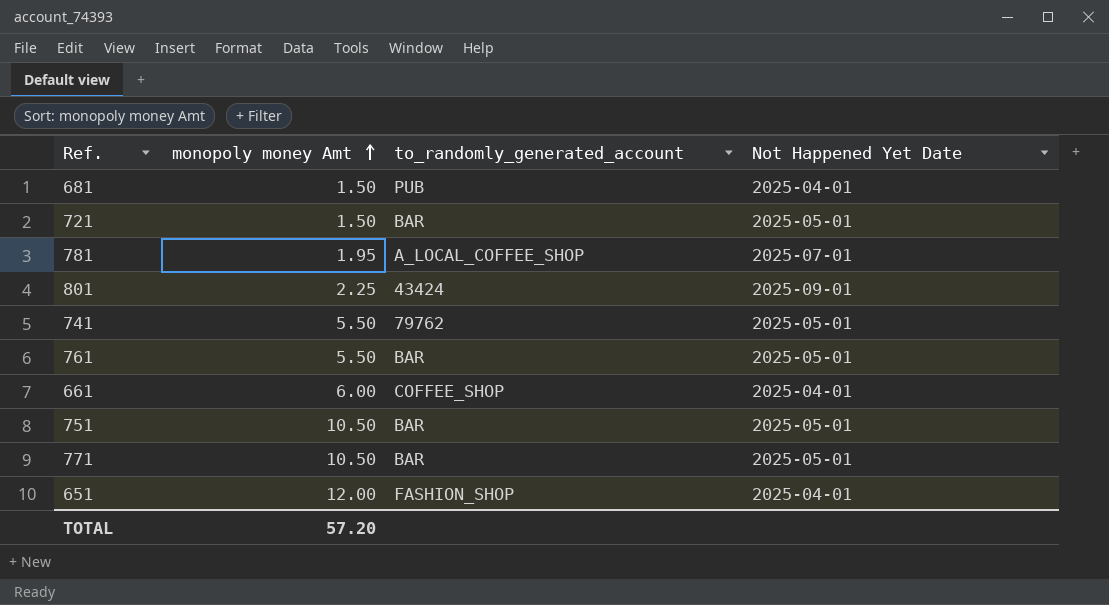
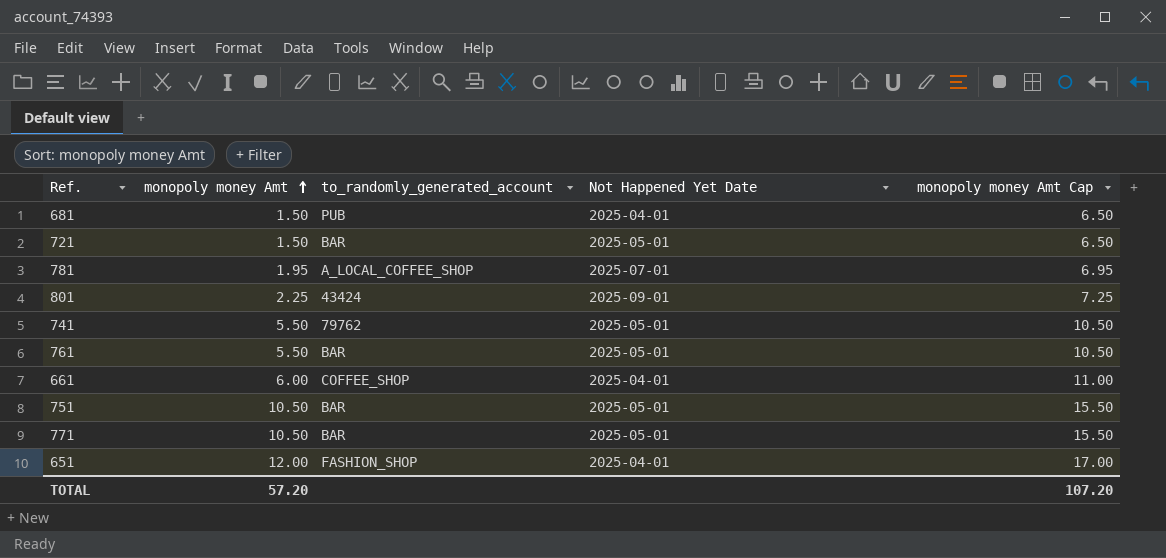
column monopoly money Amt Cap | formula: none -> [monopoly money Amt] + 5

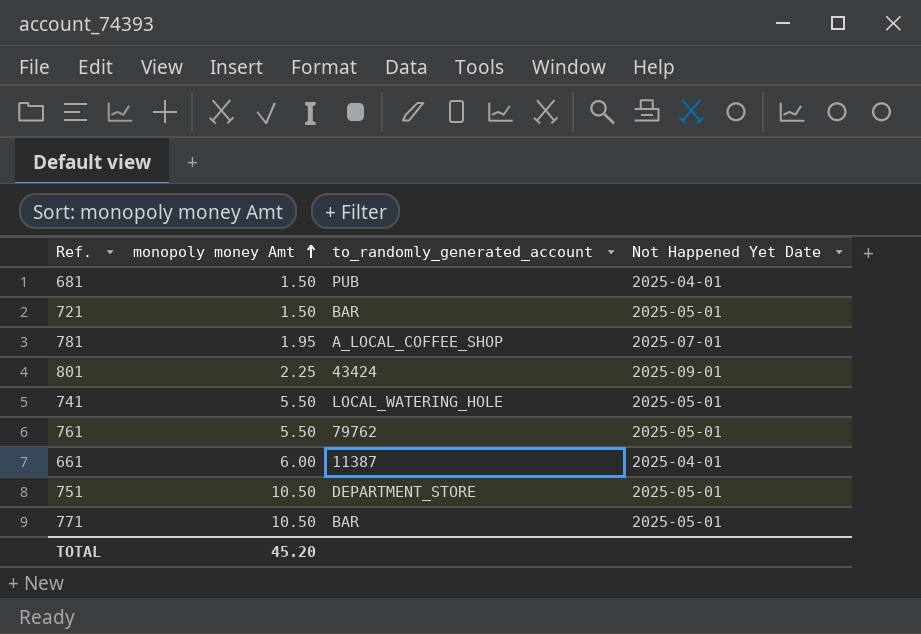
column monopoly money Amt Cap | formula: [monopoly money Amt] + 5 -> none
row 651: 12.00 | FASHION_SHOP | 2025-04-01 | 17.00 -> none
741 | to_randomly_generated_account: 79762 -> LOCAL_WATERING_HOLE
761 | to_randomly_generated_account: BAR -> 79762
661 | to_randomly_generated_account: COFFEE_SHOP -> 11387
751 | to_randomly_generated_account: BAR -> DEPARTMENT_STORE
TOTAL | monopoly money Amt: 57.20 -> 45.20

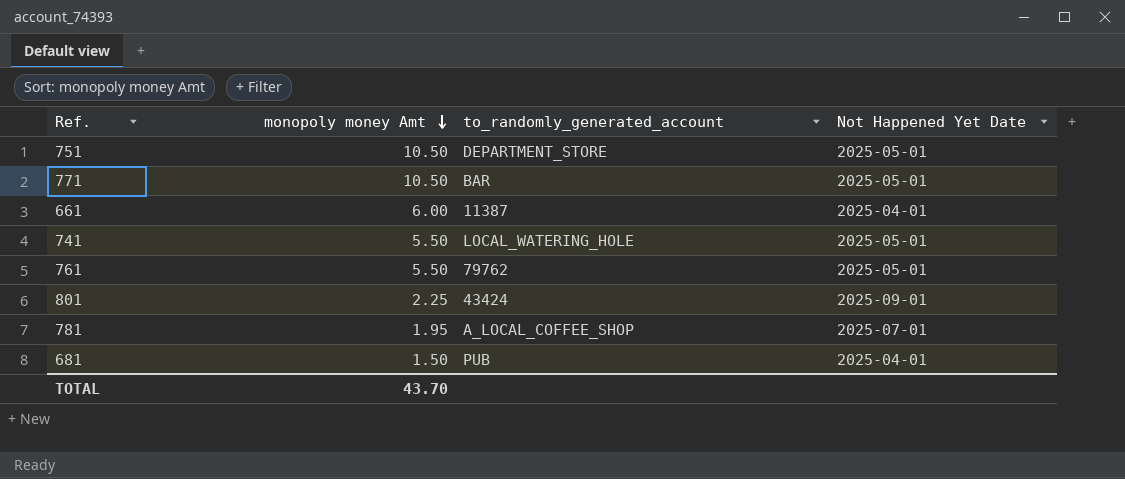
row order: monopoly money Amt ascending -> monopoly money Amt descending
row 721: 1.50 | BAR | 2025-05-01 -> none
TOTAL | monopoly money Amt: 45.20 -> 43.70

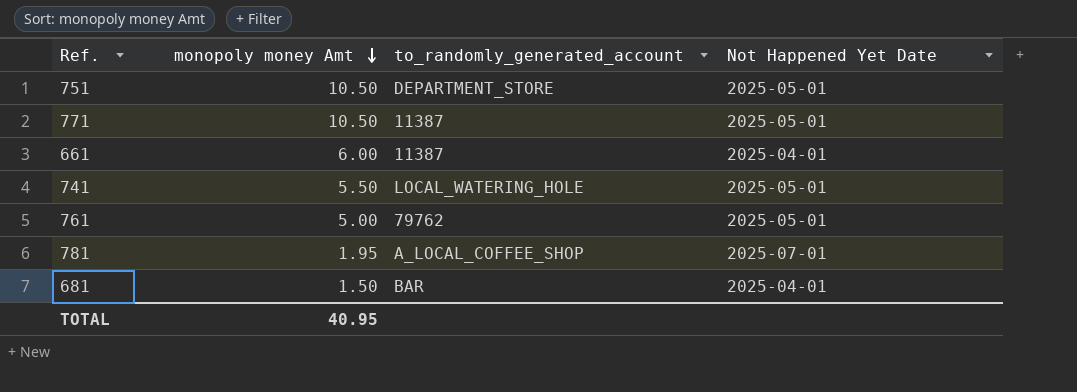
row 801: 2.25 | 43424 | 2025-09-01 -> none
771 | to_randomly_generated_account: BAR -> 11387
761 | monopoly money Amt: 5.50 -> 5.00
681 | to_randomly_generated_account: PUB -> BAR
TOTAL | monopoly money Amt: 43.70 -> 40.95

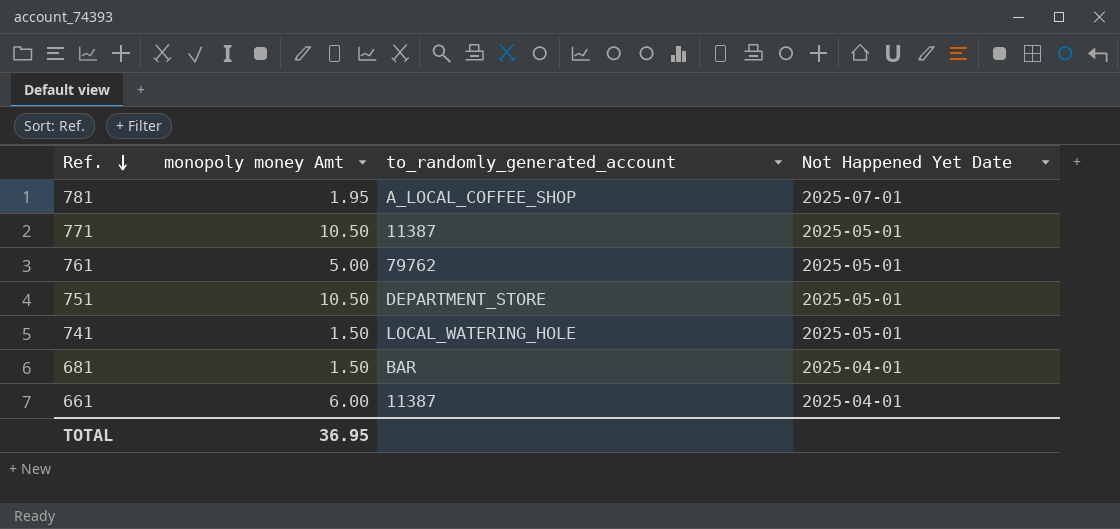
row order: monopoly money Amt descending -> Ref. descending
741 | monopoly money Amt: 5.50 -> 1.50
TOTAL | monopoly money Amt: 40.95 -> 36.95

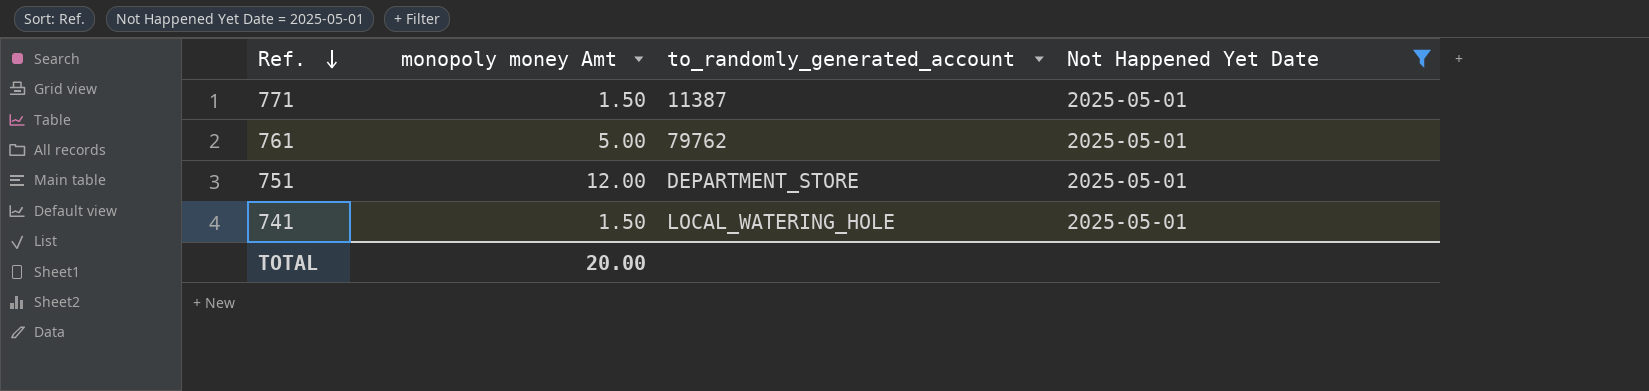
filter: none -> Not Happened Yet Date = 2025-05-01
771 | monopoly money Amt: 10.50 -> 1.50
751 | monopoly money Amt: 10.50 -> 12.00
TOTAL | monopoly money Amt: 36.95 -> 20.00

